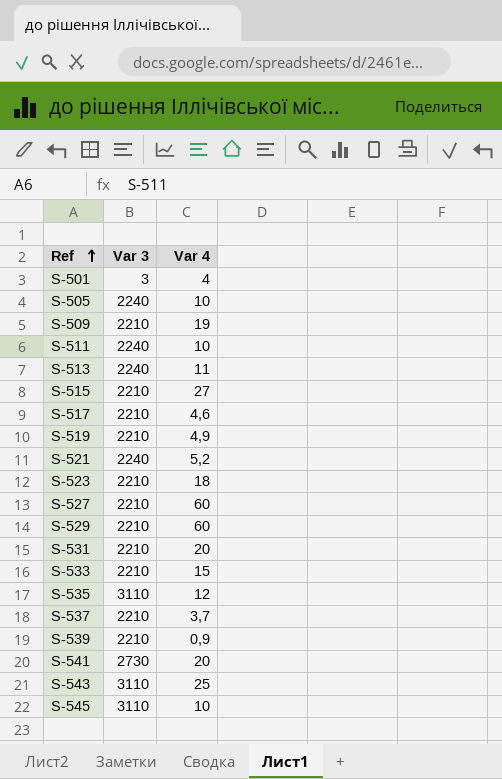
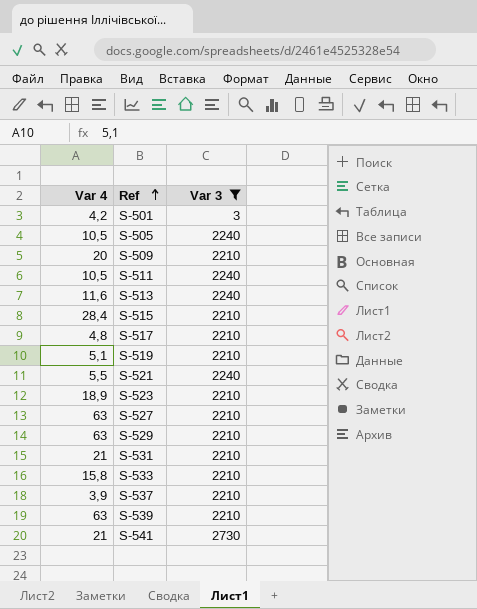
filter: none -> Var 3 != 3110
column Var 4 | position: 3 -> 1
S-501 | Var 4: 4 -> 4,2
S-505 | Var 4: 10 -> 10,5
S-509 | Var 4: 19 -> 20
S-511 | Var 4: 10 -> 10,5
S-513 | Var 4: 11 -> 11,6
S-515 | Var 4: 27 -> 28,4
S-517 | Var 4: 4,6 -> 4,8
S-519 | Var 4: 4,9 -> 5,1
S-521 | Var 4: 5,2 -> 5,5
S-523 | Var 4: 18 -> 18,9
S-527 | Var 4: 60 -> 63
S-529 | Var 4: 60 -> 63
S-531 | Var 4: 20 -> 21
S-533 | Var 4: 15 -> 15,8
S-537 | Var 4: 3,7 -> 3,9
S-539 | Var 4: 0,9 -> 63
S-541 | Var 4: 20 -> 21

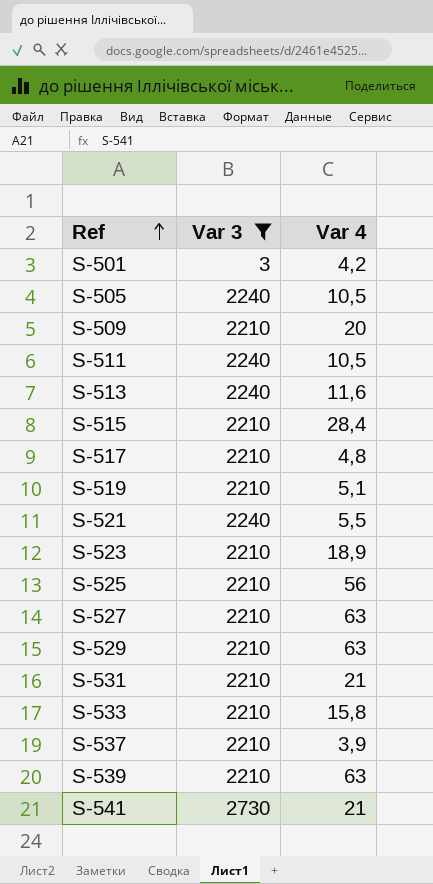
column Var 4 | position: 1 -> 3
row S-525: none -> 2210 | 56

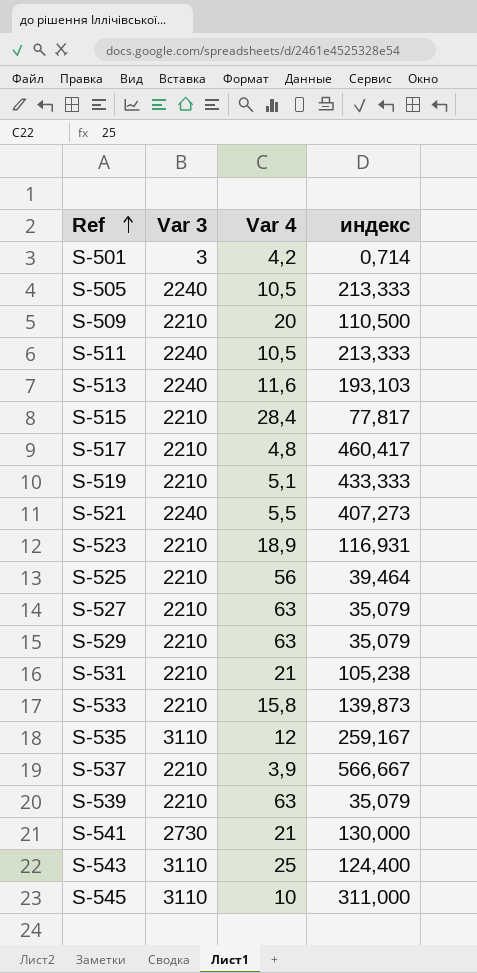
filter: Var 3 != 3110 -> none
column индекс | formula: none -> [Var 3] / [Var 4]

